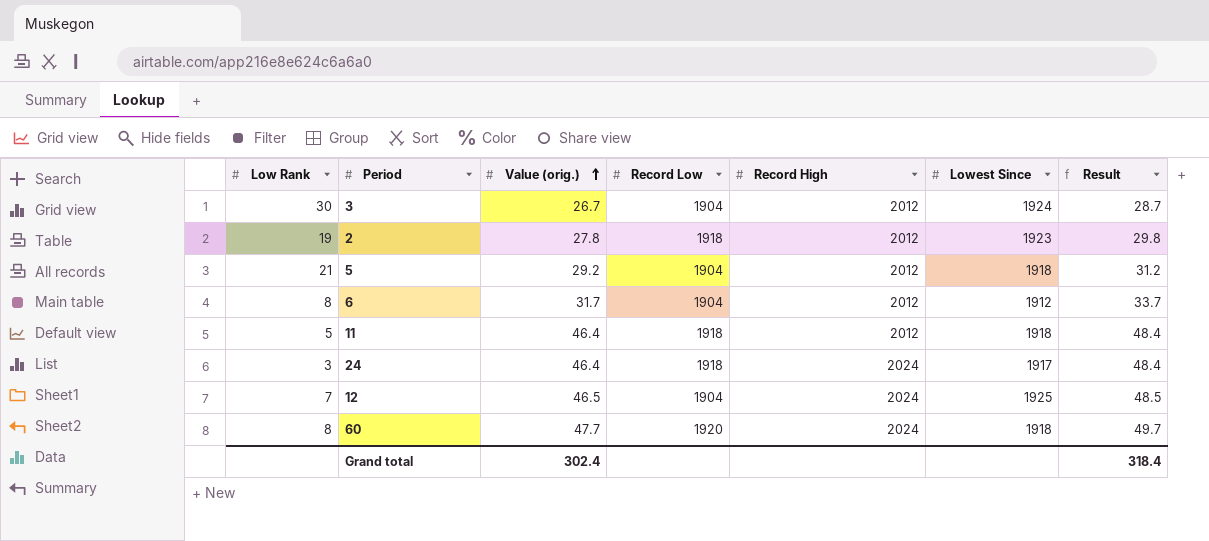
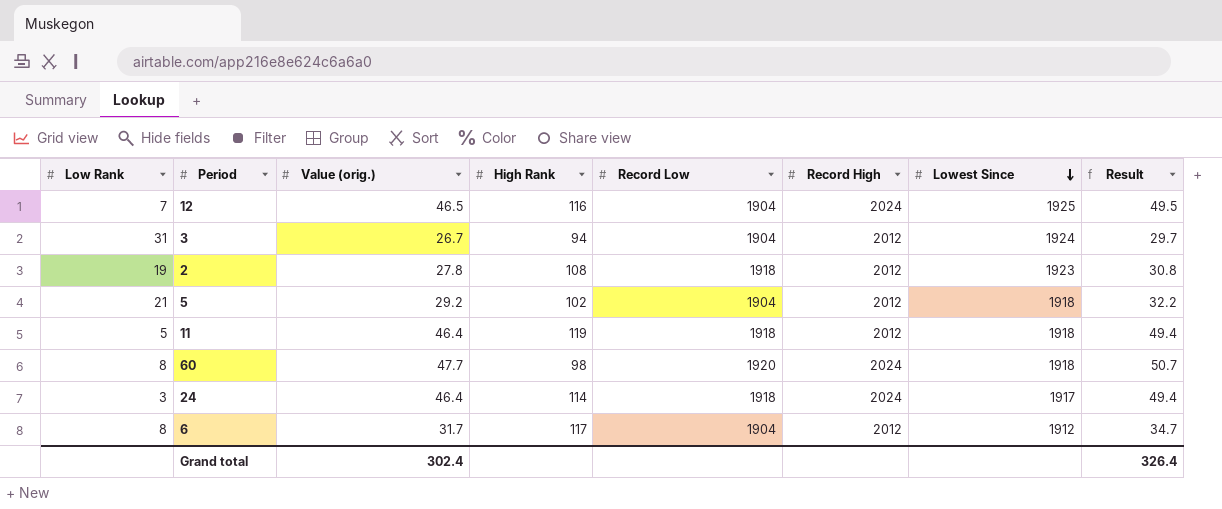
row order: Value (orig.) ascending -> Lowest Since descending
column High Rank | position: none -> 4
column Result | formula: [Value (orig.)] + 2 -> [Value (orig.)] + 3
3 | Low Rank: 30 -> 31
Grand total | Result: 318.4 -> 326.4

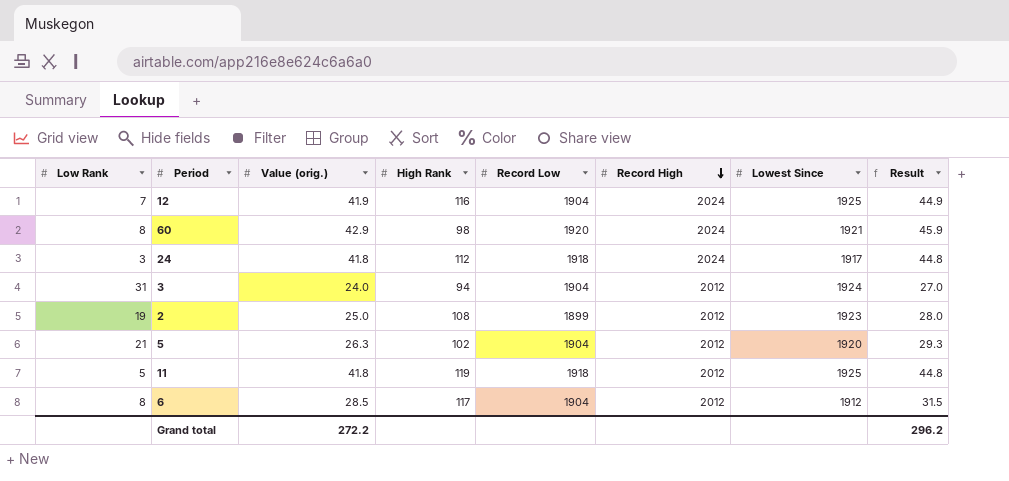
row order: Lowest Since descending -> Record High descending
12 | Value (orig.): 46.5 -> 41.9
12 | Result: 49.5 -> 44.9
60 | Value (orig.): 47.7 -> 42.9
60 | Lowest Since: 1918 -> 1921
60 | Result: 50.7 -> 45.9
24 | Value (orig.): 46.4 -> 41.8
24 | High Rank: 114 -> 112
24 | Result: 49.4 -> 44.8
3 | Value (orig.): 26.7 -> 24.0
3 | Result: 29.7 -> 27.0
2 | Value (orig.): 27.8 -> 25.0
2 | Record Low: 1918 -> 1899
2 | Result: 30.8 -> 28.0
5 | Value (orig.): 29.2 -> 26.3
5 | Lowest Since: 1918 -> 1920
5 | Result: 32.2 -> 29.3
11 | Value (orig.): 46.4 -> 41.8
11 | Lowest Since: 1918 -> 1925
11 | Result: 49.4 -> 44.8
6 | Value (orig.): 31.7 -> 28.5
6 | Result: 34.7 -> 31.5
Grand total | Value (orig.): 302.4 -> 272.2
Grand total | Result: 326.4 -> 296.2

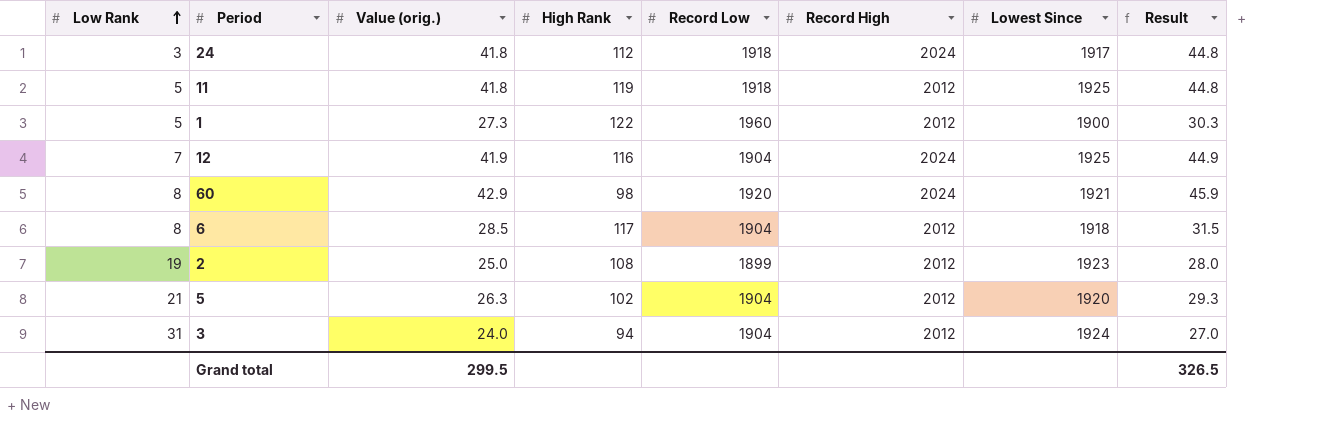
row order: Record High descending -> Low Rank ascending
row 1: none -> 5 | 27.3 | 122 | 1960 | 2012 | 1900 | 30.3
6 | Lowest Since: 1912 -> 1918
Grand total | Value (orig.): 272.2 -> 299.5
Grand total | Result: 296.2 -> 326.5

